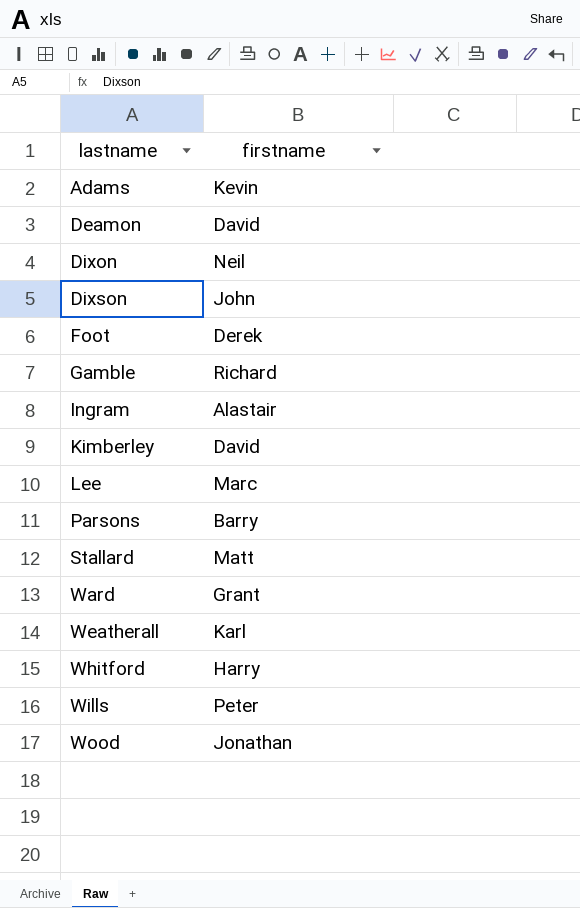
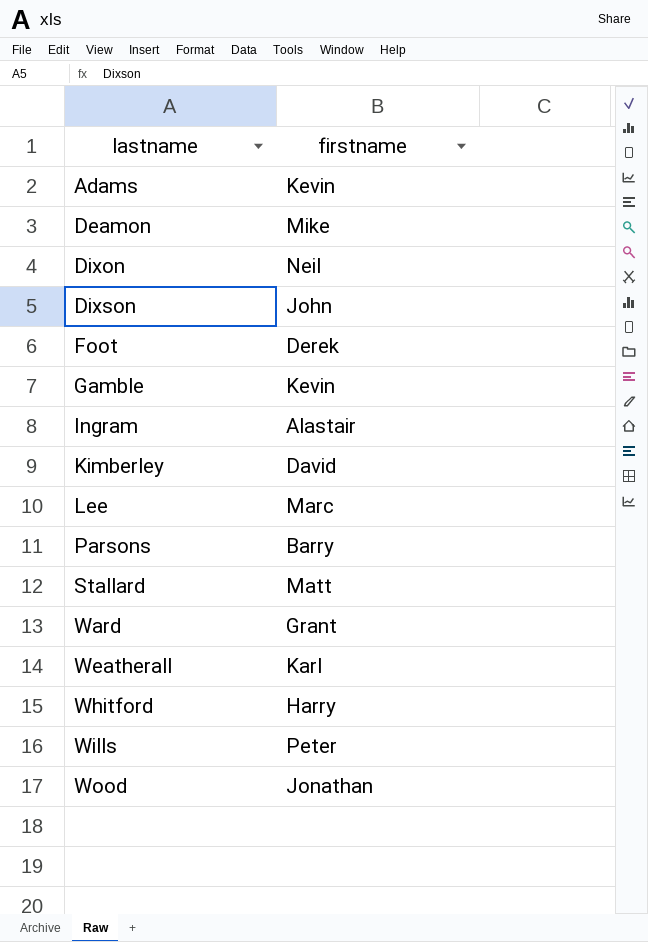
Deamon | firstname: David -> Mike
Gamble | firstname: Richard -> Kevin

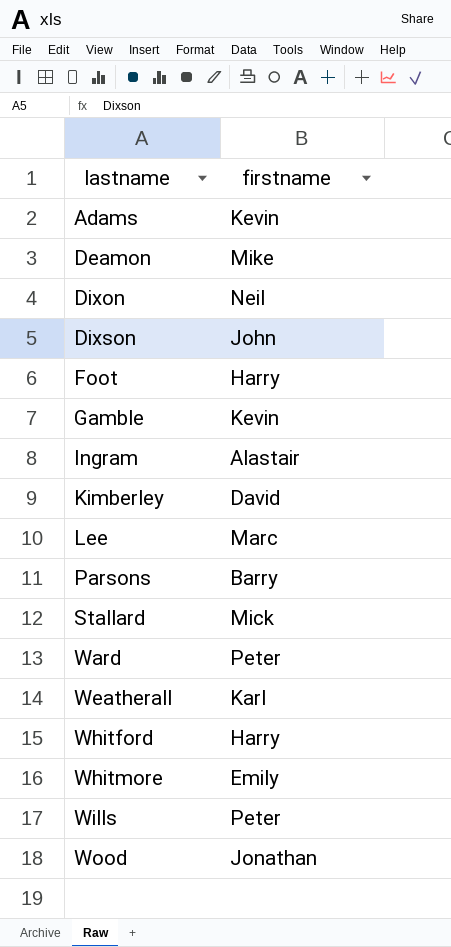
Foot | firstname: Derek -> Harry
Stallard | firstname: Matt -> Mick
Ward | firstname: Grant -> Peter
row Whitmore: none -> Emily

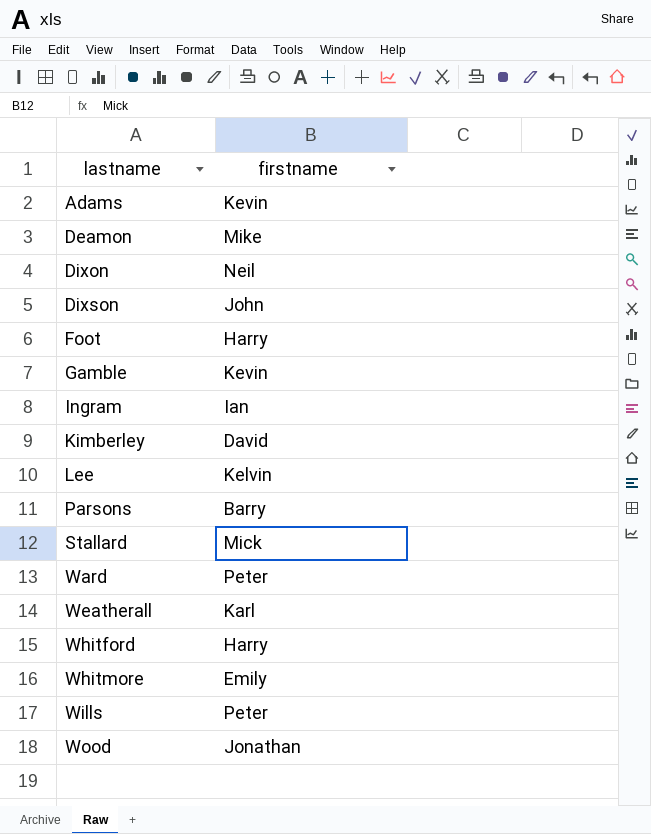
Ingram | firstname: Alastair -> Ian
Lee | firstname: Marc -> Kelvin

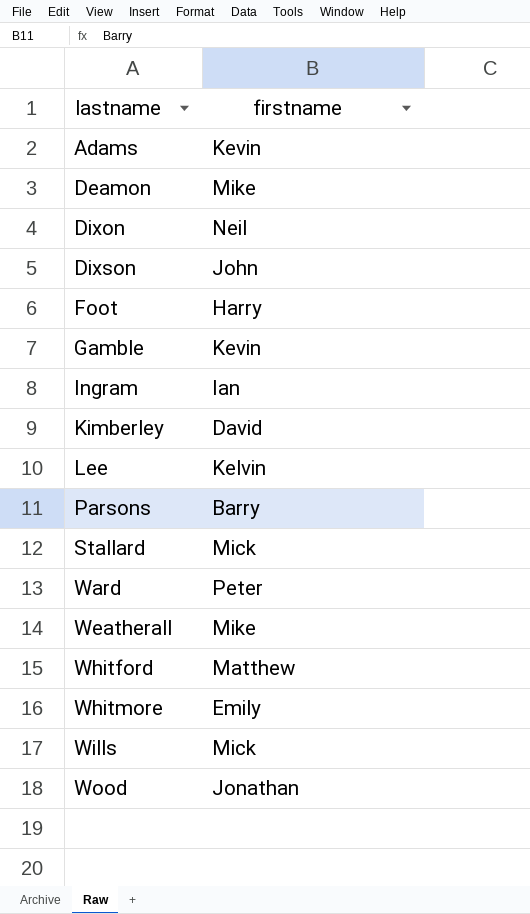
Weatherall | firstname: Karl -> Mike
Whitford | firstname: Harry -> Matthew
Wills | firstname: Peter -> Mick

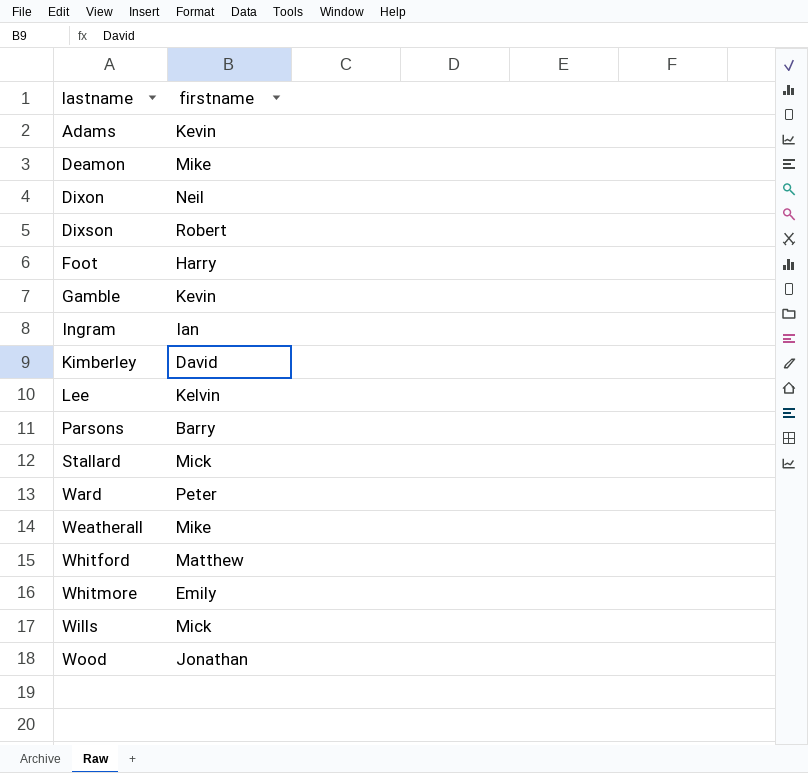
Dixson | firstname: John -> Robert

